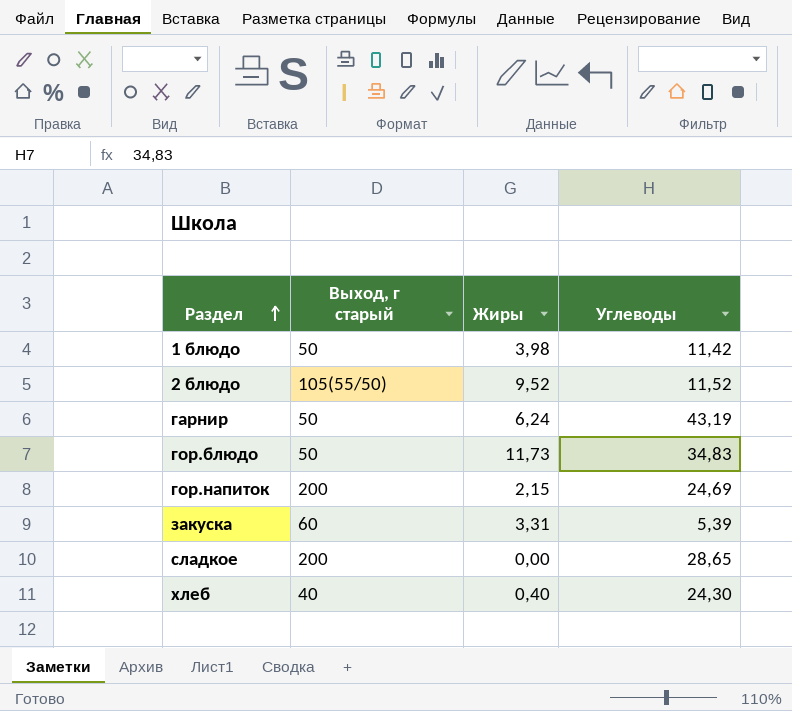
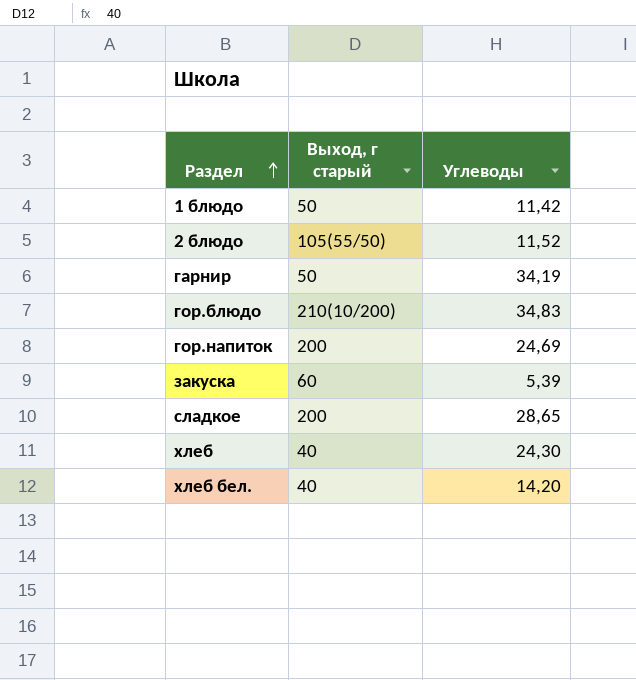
column Жиры | position: 3 -> none
гарнир | Углеводы: 43,19 -> 34,19
гор.блюдо | Выход, г старый: 50 -> 210(10/200)
row хлеб бел.: none -> 40 | 14,20

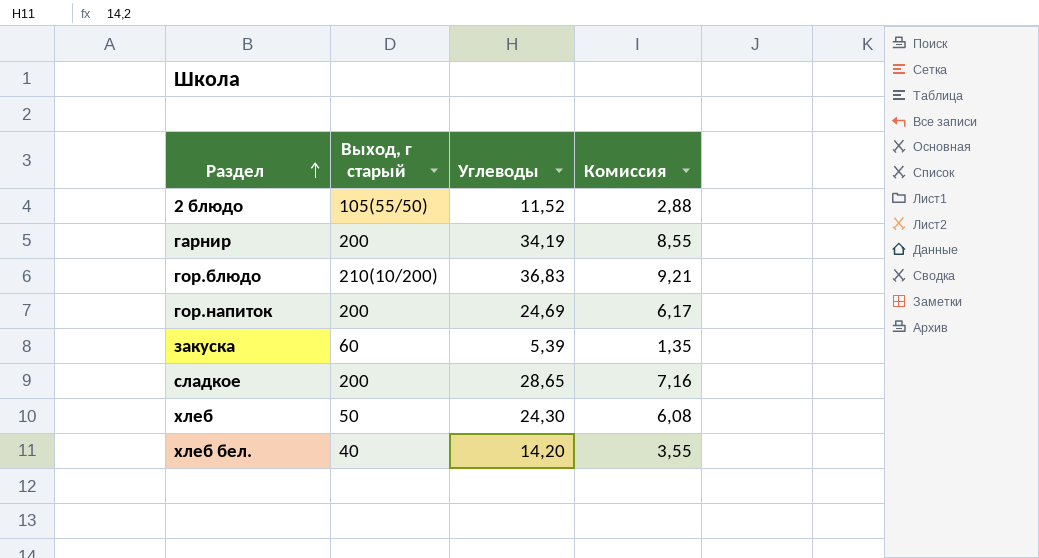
column Комиссия | formula: none -> [Углеводы] * 0,25
row 1 блюдо: 50 | 11,42 -> none
гарнир | Выход, г старый: 50 -> 200
гор.блюдо | Углеводы: 34,83 -> 36,83
хлеб | Выход, г старый: 40 -> 50

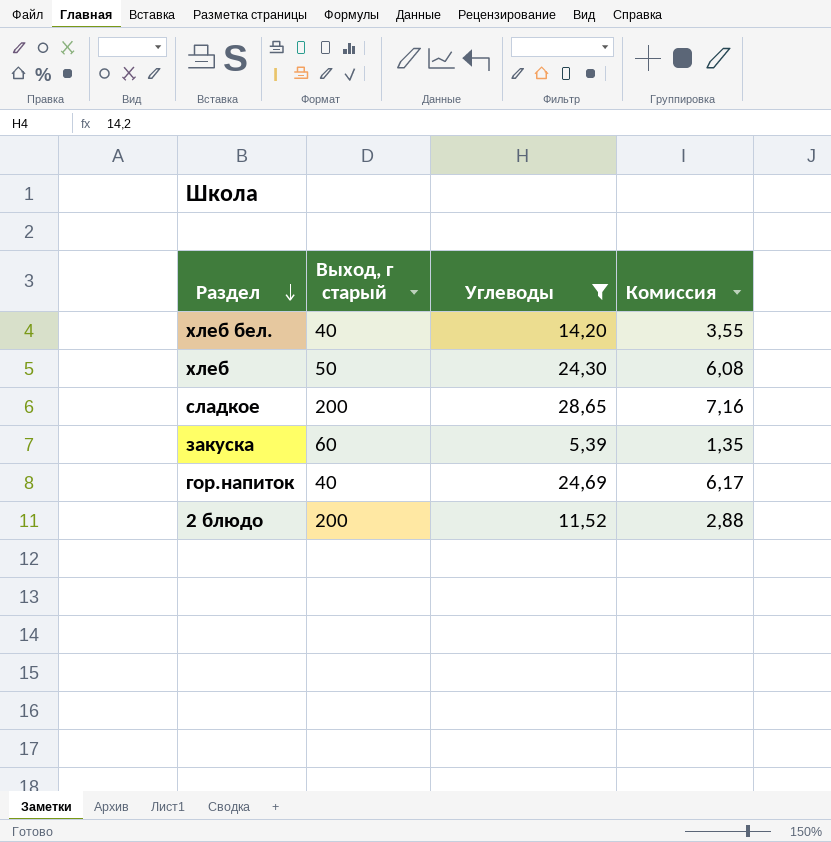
filter: none -> Углеводы <= 28,65
row order: Раздел ascending -> Раздел descending
гор.напиток | Выход, г старый: 200 -> 40
2 блюдо | Выход, г старый: 105(55/50) -> 200

